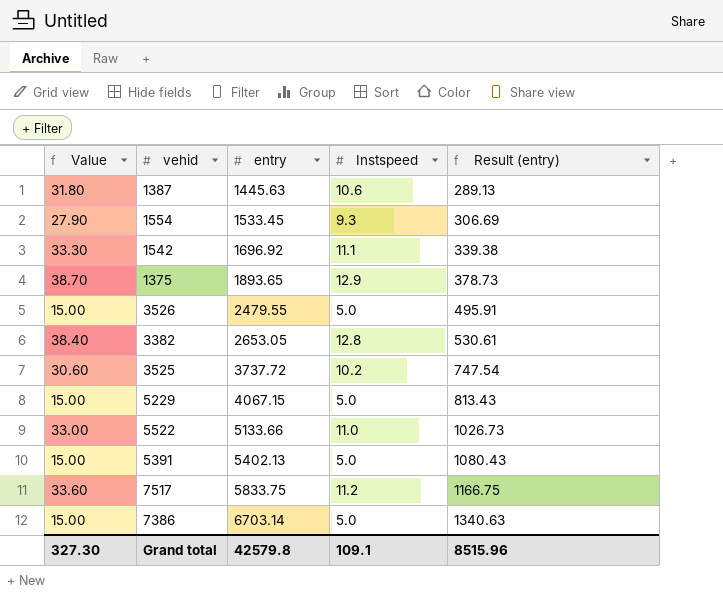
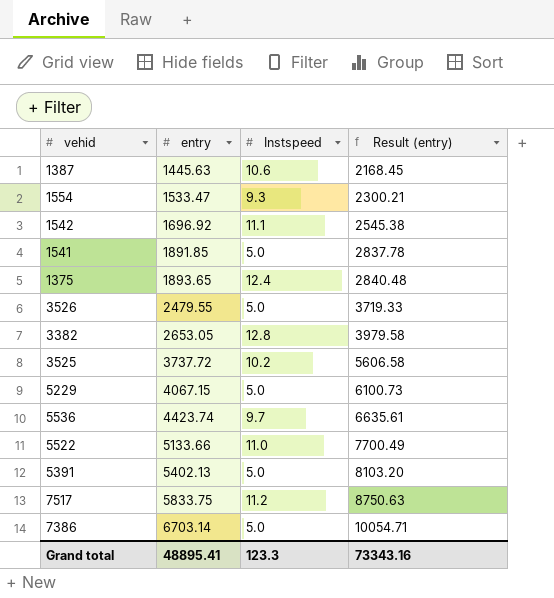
column Value | formula: [Instspeed] * 3 -> none
column Result (entry) | formula: [entry] * 0.2 -> [entry] * 1.5
1554 | entry: 1533.45 -> 1533.47
row 1541: none -> 1891.85 | 5.0 | 2837.78
1375 | Instspeed: 12.9 -> 12.4
row 5536: none -> 4423.74 | 9.7 | 6635.61
Grand total | entry: 42579.8 -> 48895.41
Grand total | Instspeed: 109.1 -> 123.3
Grand total | Result (entry): 8515.96 -> 73343.16

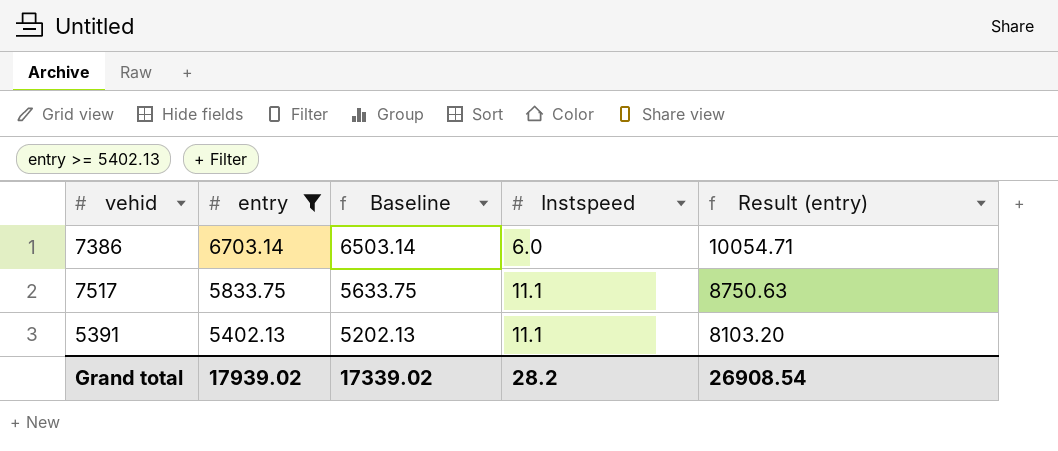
filter: none -> entry >= 5402.13
row order: entry ascending -> entry descending
column Baseline | formula: none -> [entry] - 200
7386 | Instspeed: 5.0 -> 6.0
7517 | Instspeed: 11.2 -> 11.1
5391 | Instspeed: 5.0 -> 11.1
Grand total | entry: 48895.41 -> 17939.02
Grand total | Instspeed: 123.3 -> 28.2
Grand total | Result (entry): 73343.16 -> 26908.54

